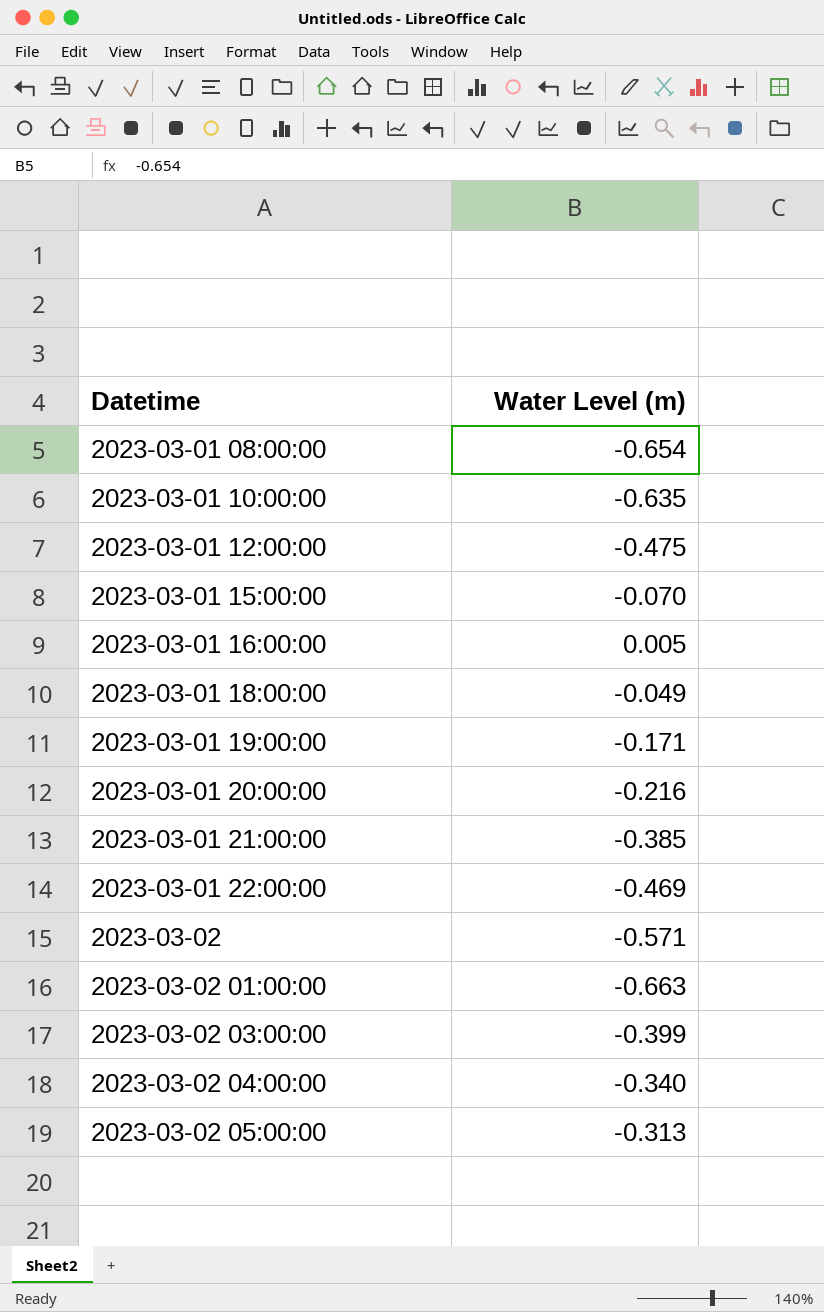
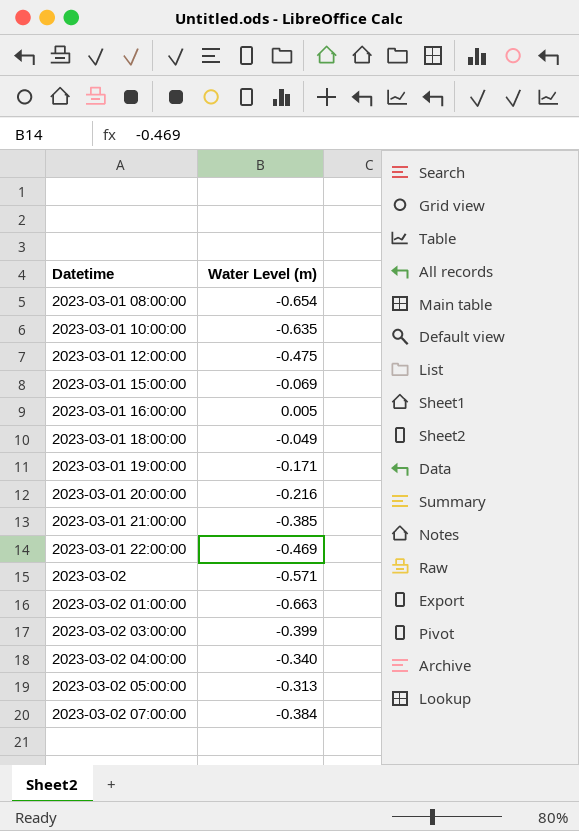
2023-03-01 15:00:00 | Water Level (m): -0.070 -> -0.069
row 2023-03-02 07:00:00: none -> -0.384

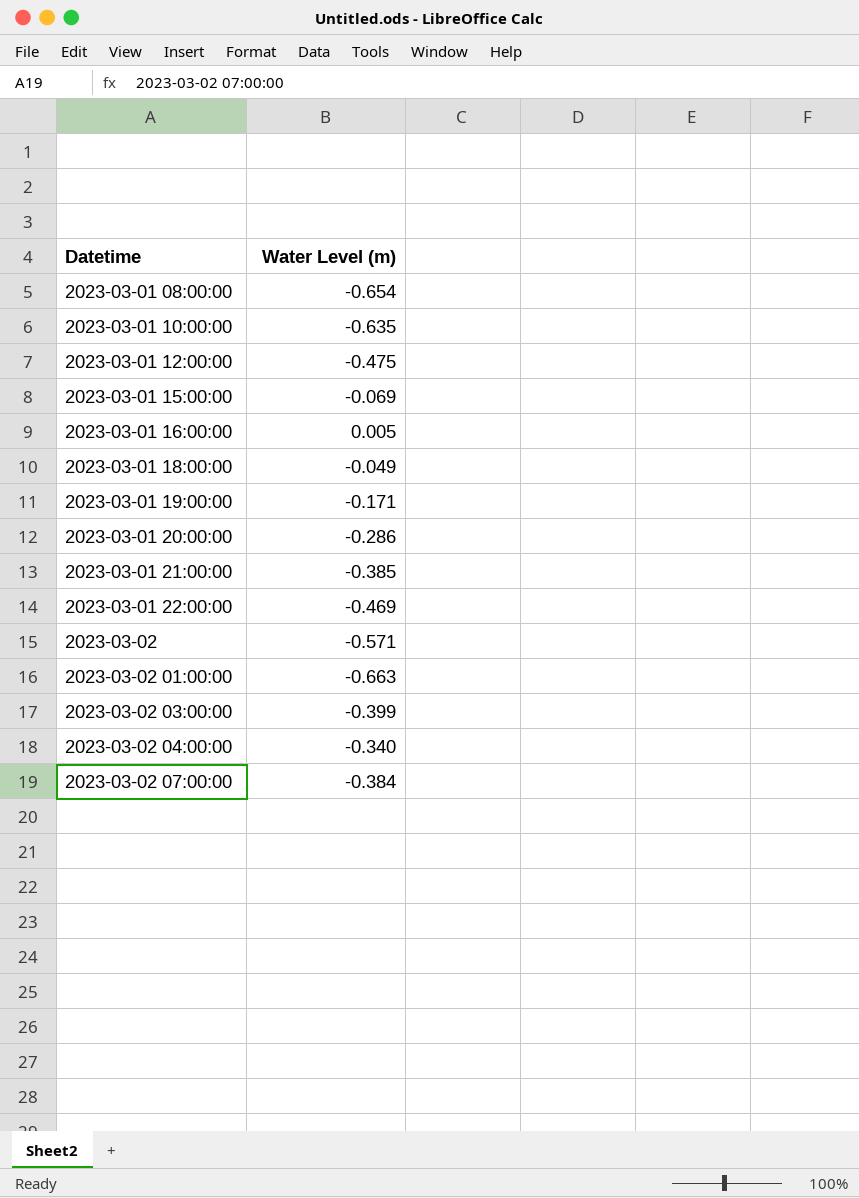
row 2023-03-02 05:00:00: -0.313 -> none
2023-03-01 20:00:00 | Water Level (m): -0.216 -> -0.286

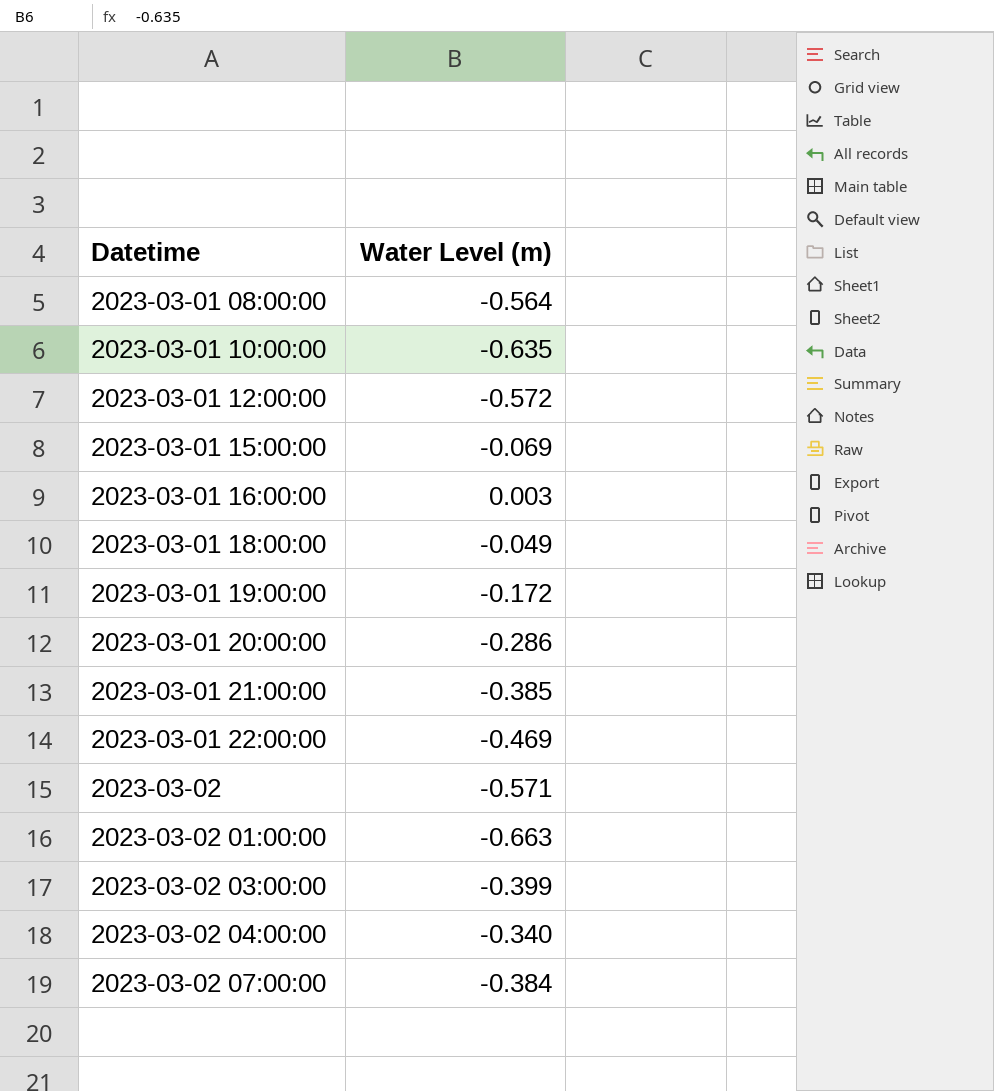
2023-03-01 08:00:00 | Water Level (m): -0.654 -> -0.564
2023-03-01 12:00:00 | Water Level (m): -0.475 -> -0.572
2023-03-01 16:00:00 | Water Level (m): 0.005 -> 0.003
2023-03-01 19:00:00 | Water Level (m): -0.171 -> -0.172

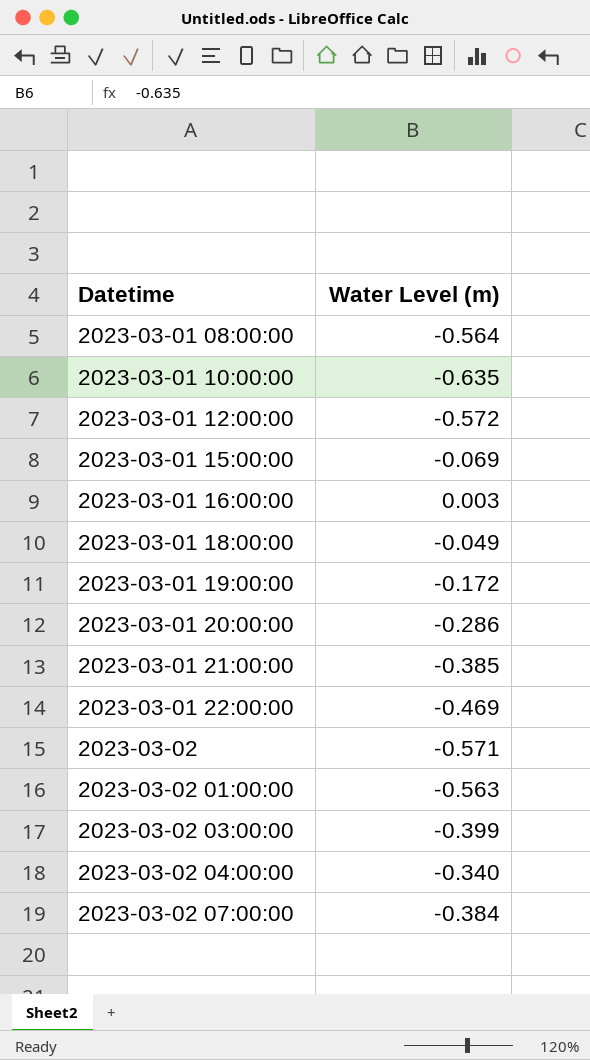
2023-03-02 01:00:00 | Water Level (m): -0.663 -> -0.563

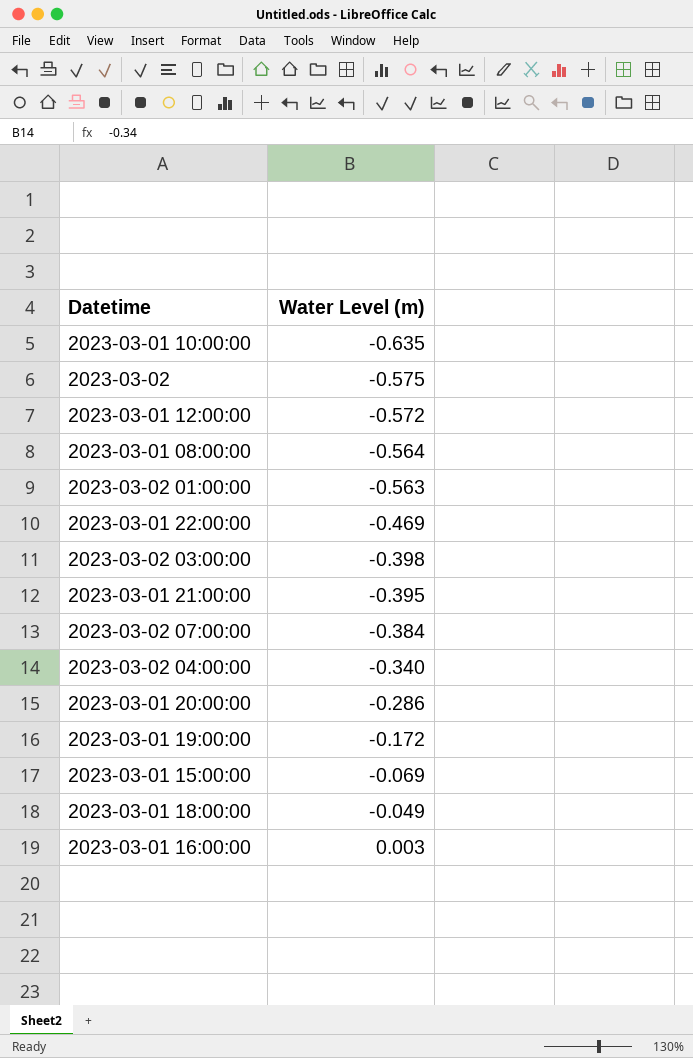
row order: Datetime ascending -> Water Level (m) ascending
2023-03-02 | Water Level (m): -0.571 -> -0.575
2023-03-02 03:00:00 | Water Level (m): -0.399 -> -0.398
2023-03-01 21:00:00 | Water Level (m): -0.385 -> -0.395

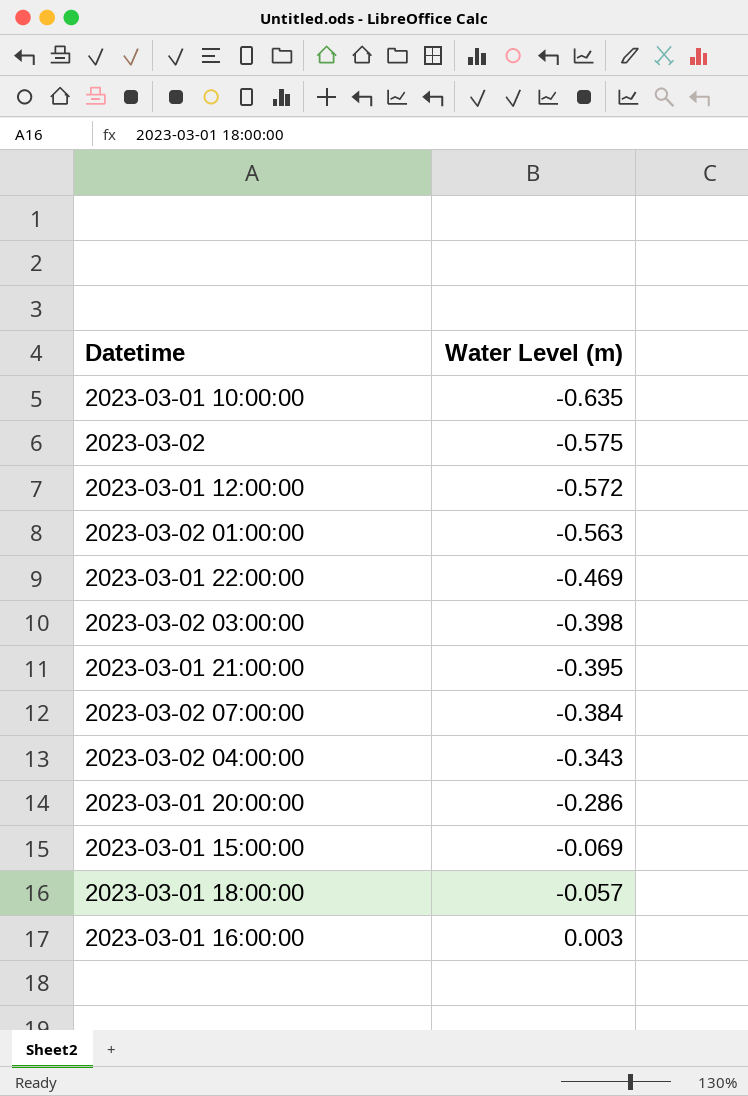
row 2023-03-01 08:00:00: -0.564 -> none
row 2023-03-01 19:00:00: -0.172 -> none
2023-03-02 04:00:00 | Water Level (m): -0.340 -> -0.343
2023-03-01 18:00:00 | Water Level (m): -0.049 -> -0.057

